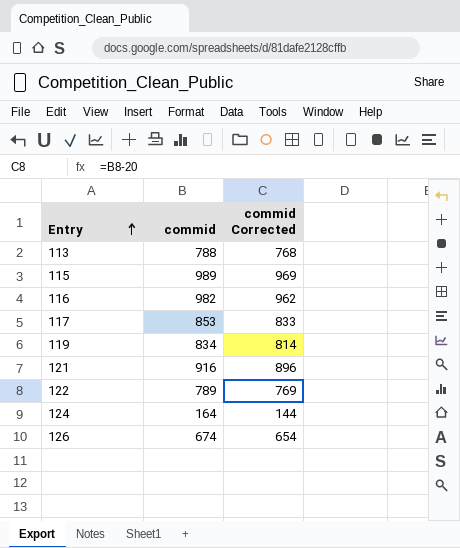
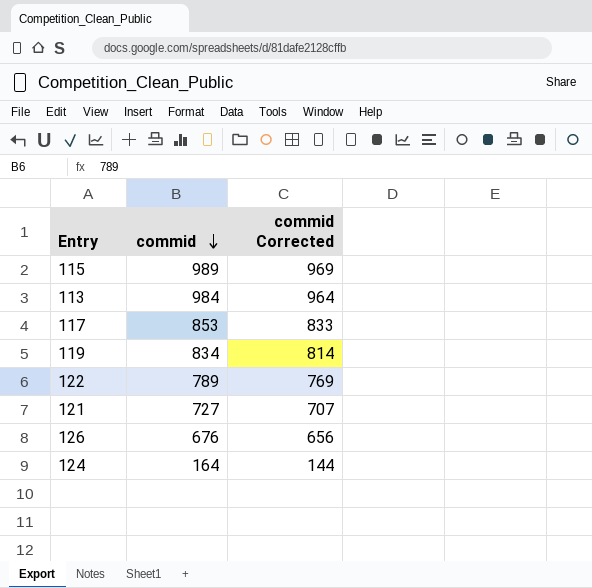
row order: Entry ascending -> commid descending
row 116: 982 | 962 -> none
113 | commid: 788 -> 984
113 | commid Corrected: 768 -> 964
121 | commid: 916 -> 727
121 | commid Corrected: 896 -> 707
126 | commid: 674 -> 676
126 | commid Corrected: 654 -> 656

